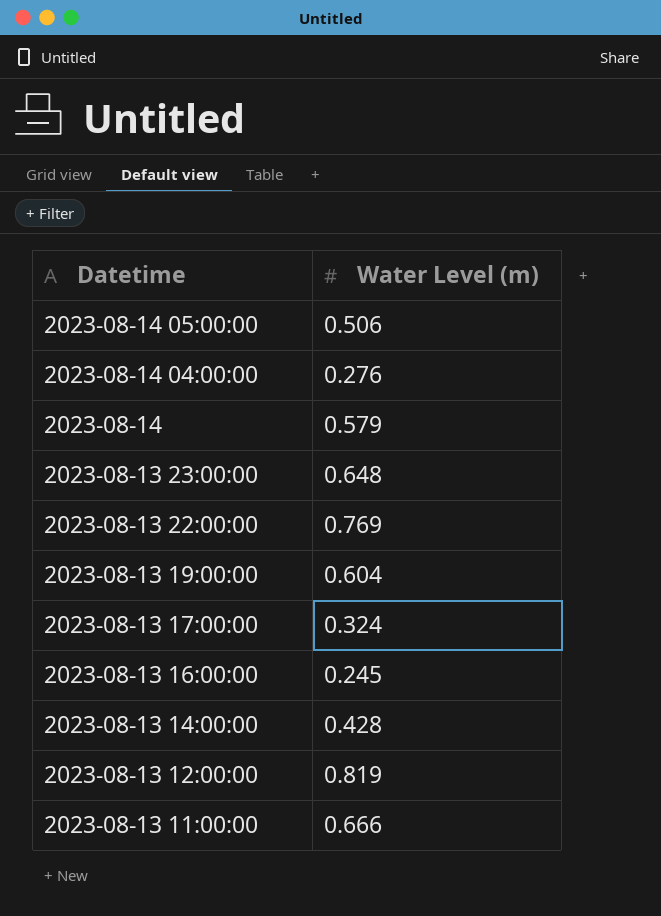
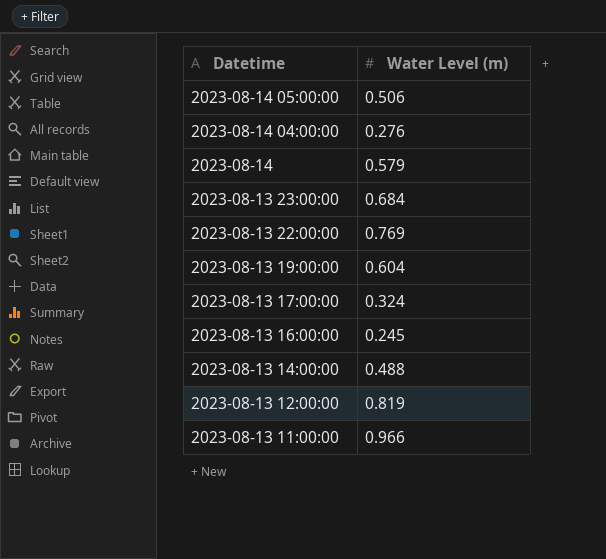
2023-08-13 23:00:00 | Water Level (m): 0.648 -> 0.684
2023-08-13 14:00:00 | Water Level (m): 0.428 -> 0.488
2023-08-13 11:00:00 | Water Level (m): 0.666 -> 0.966

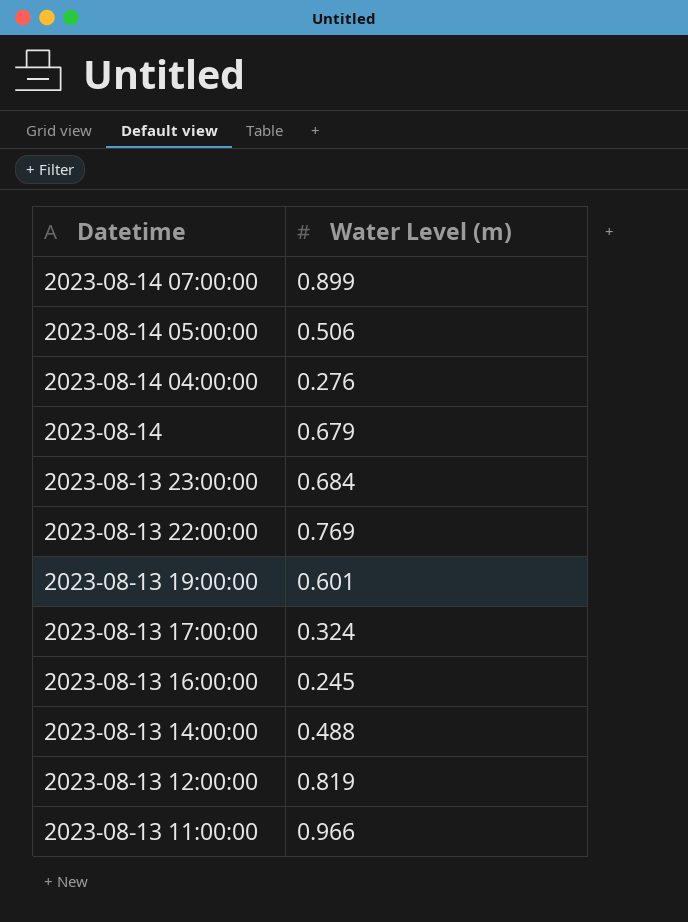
row 2023-08-14 07:00:00: none -> 0.899
2023-08-14 | Water Level (m): 0.579 -> 0.679
2023-08-13 19:00:00 | Water Level (m): 0.604 -> 0.601

